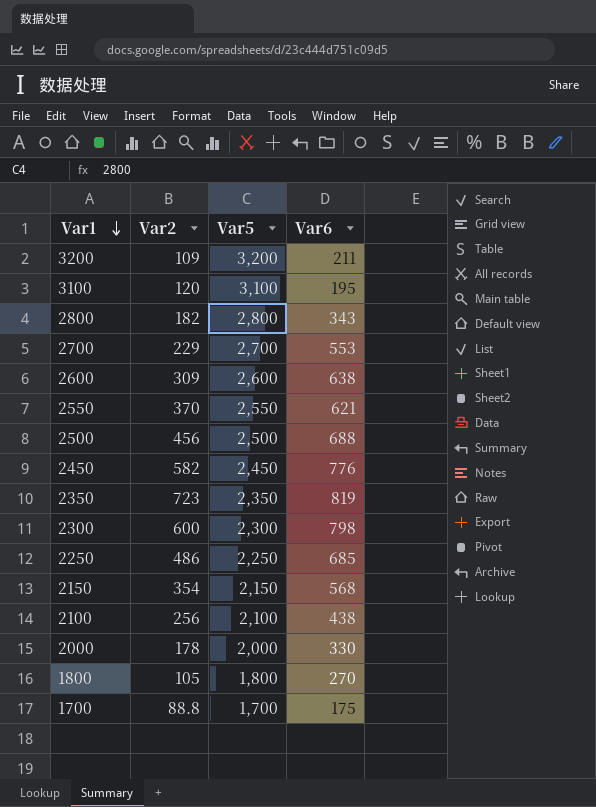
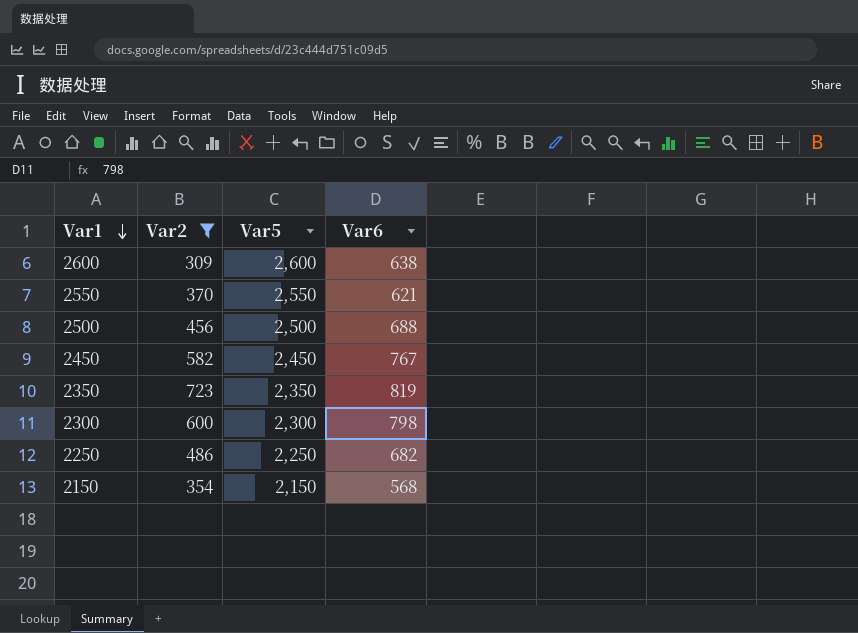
filter: none -> Var2 >= 309
2450 | Var6: 776 -> 767
2250 | Var6: 685 -> 682

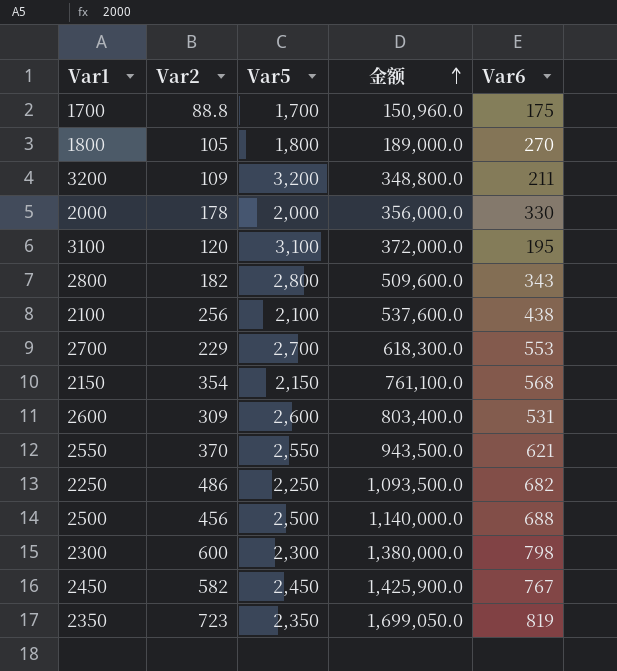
filter: Var2 >= 309 -> none
row order: Var1 descending -> 金额 ascending
column 金额 | formula: none -> [Var2] * [Var5]
2600 | Var6: 638 -> 531

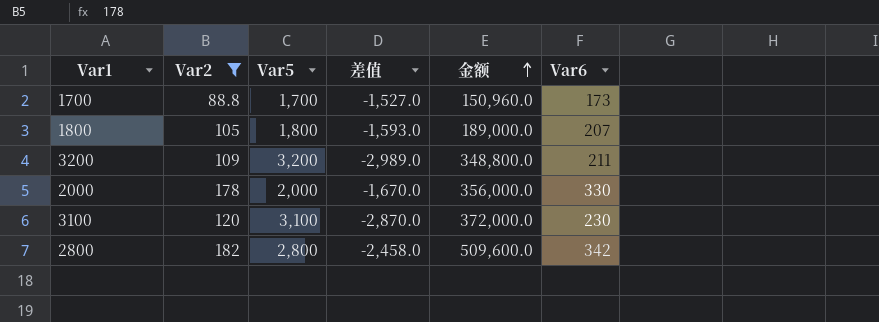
filter: none -> Var2 <= 182
column 差值 | formula: none -> [Var6] - [Var5]
1700 | Var6: 175 -> 173
1800 | Var6: 270 -> 207
3100 | Var6: 195 -> 230
2800 | Var6: 343 -> 342

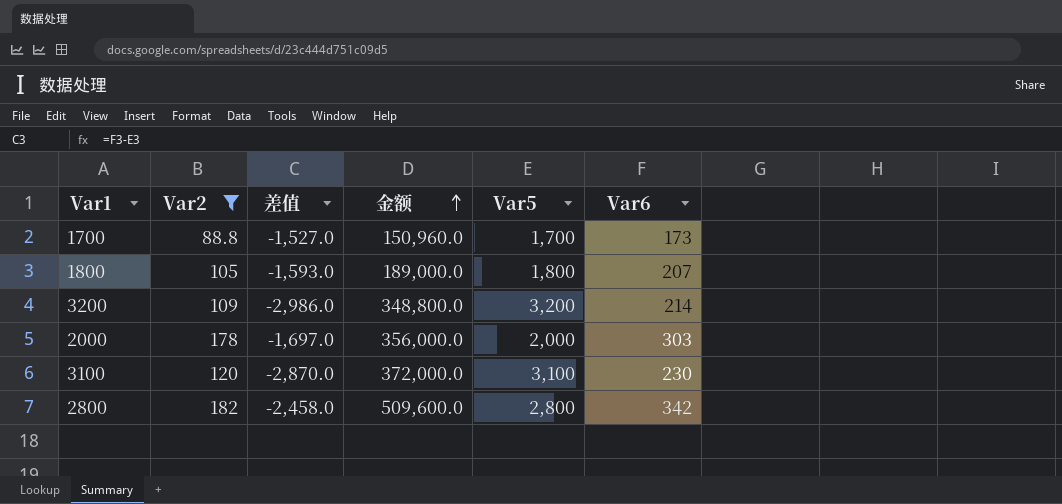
column Var5 | position: 3 -> 5
3200 | 差值: -2,989.0 -> -2,986.0
3200 | Var6: 211 -> 214
2000 | 差值: -1,670.0 -> -1,697.0
2000 | Var6: 330 -> 303

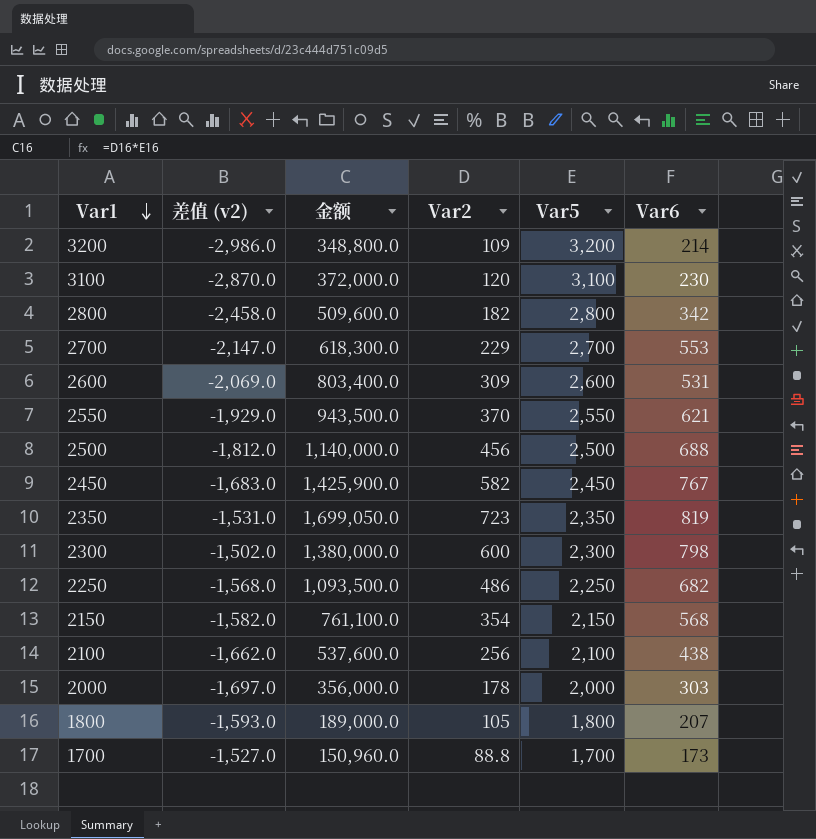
filter: Var2 <= 182 -> none
row order: 金额 ascending -> Var1 descending
column name: 差值 -> 差值 (v2)
column Var2 | position: 2 -> 4

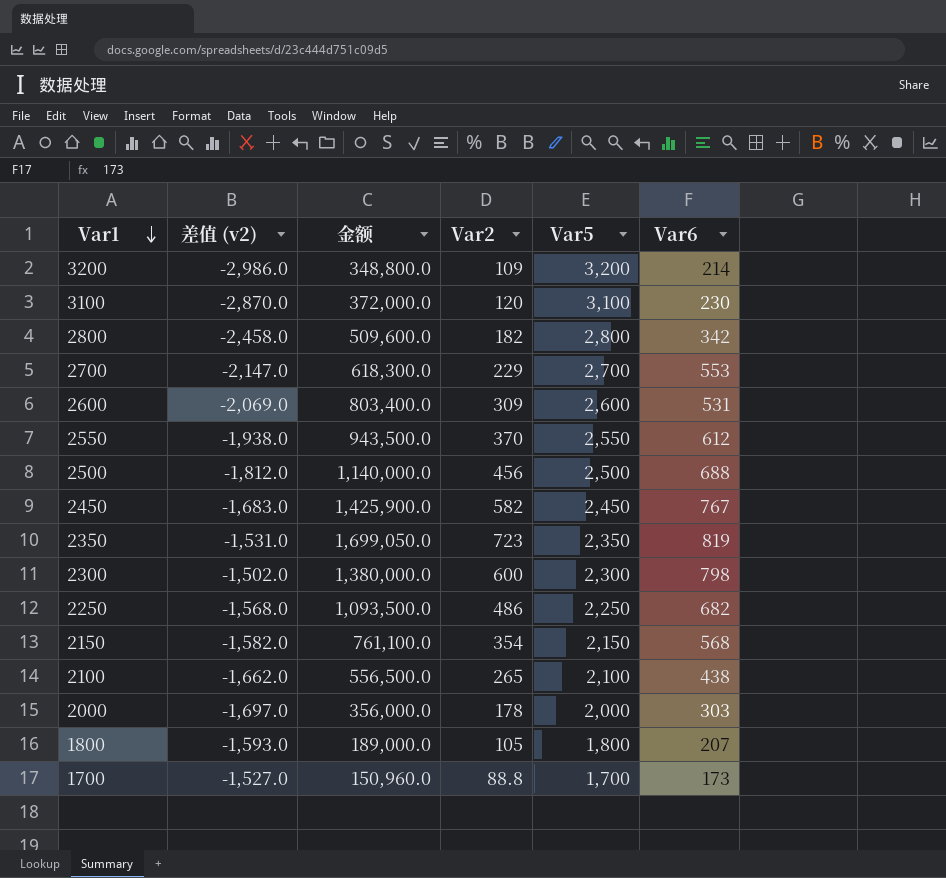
2550 | 差值 (v2): -1,929.0 -> -1,938.0
2550 | Var6: 621 -> 612
2100 | 金额: 537,600.0 -> 556,500.0
2100 | Var2: 256 -> 265

